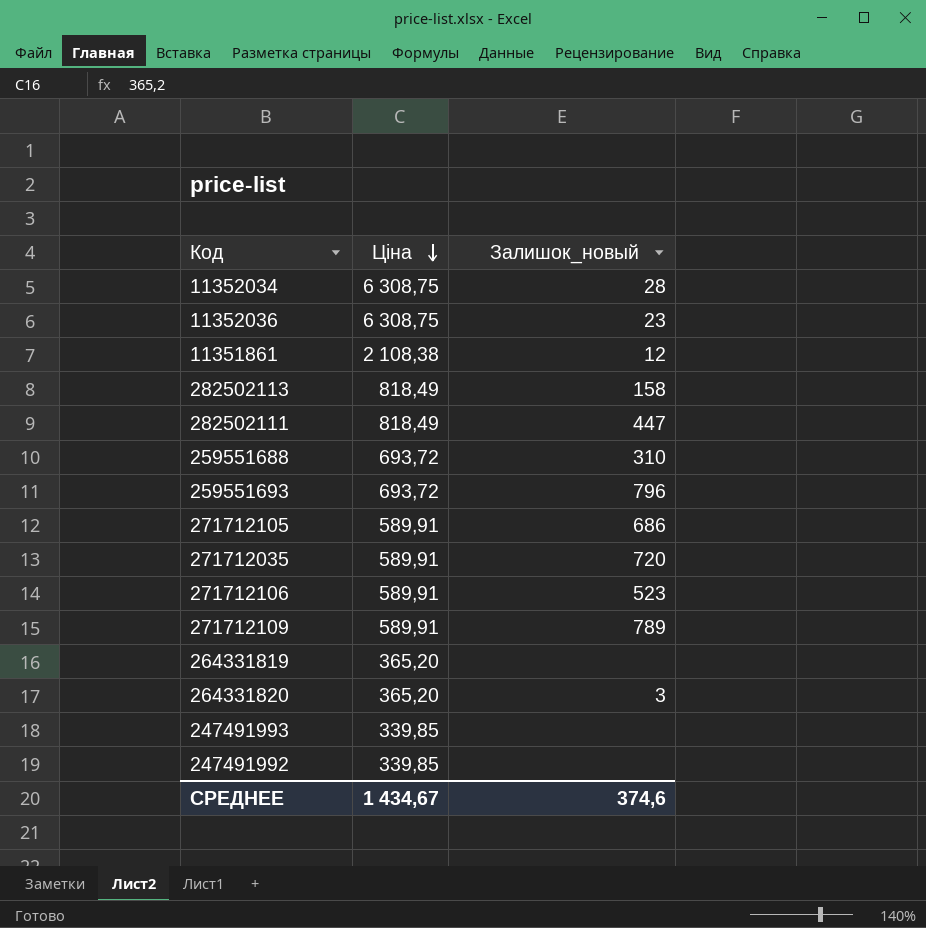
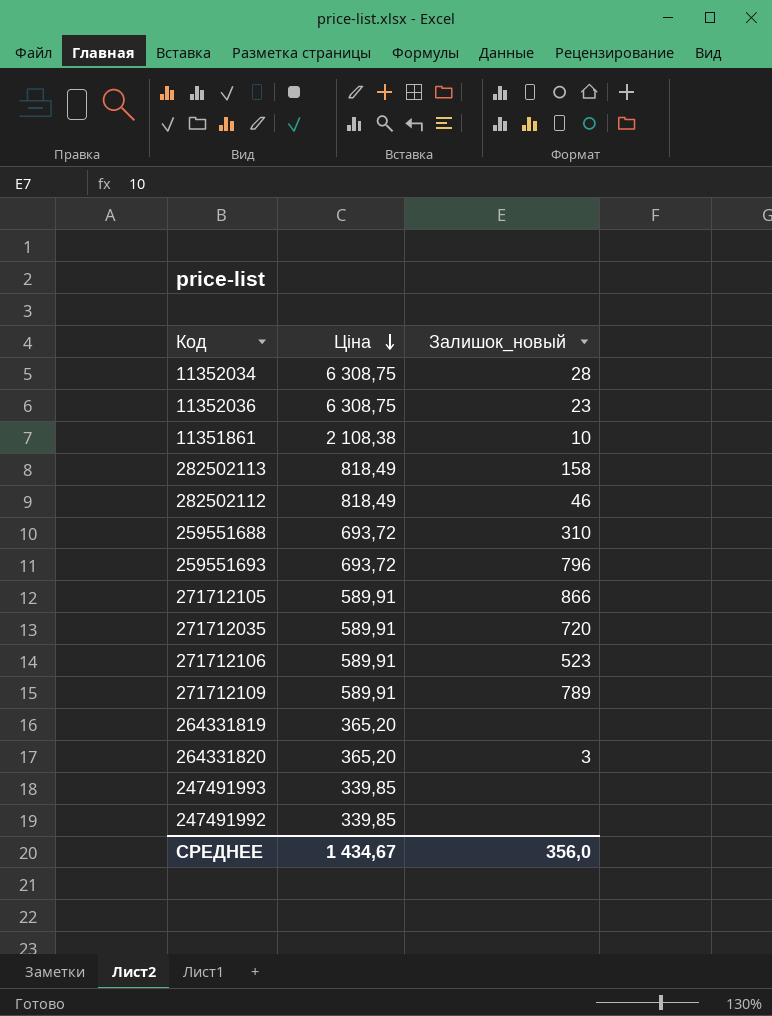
row 282502111: 818,49 | 447 -> none
11351861 | Залишок_новый: 12 -> 10
row 282502112: none -> 818,49 | 46
271712105 | Залишок_новый: 686 -> 866
СРЕДНЕЕ | Залишок_новый: 374,6 -> 356,0

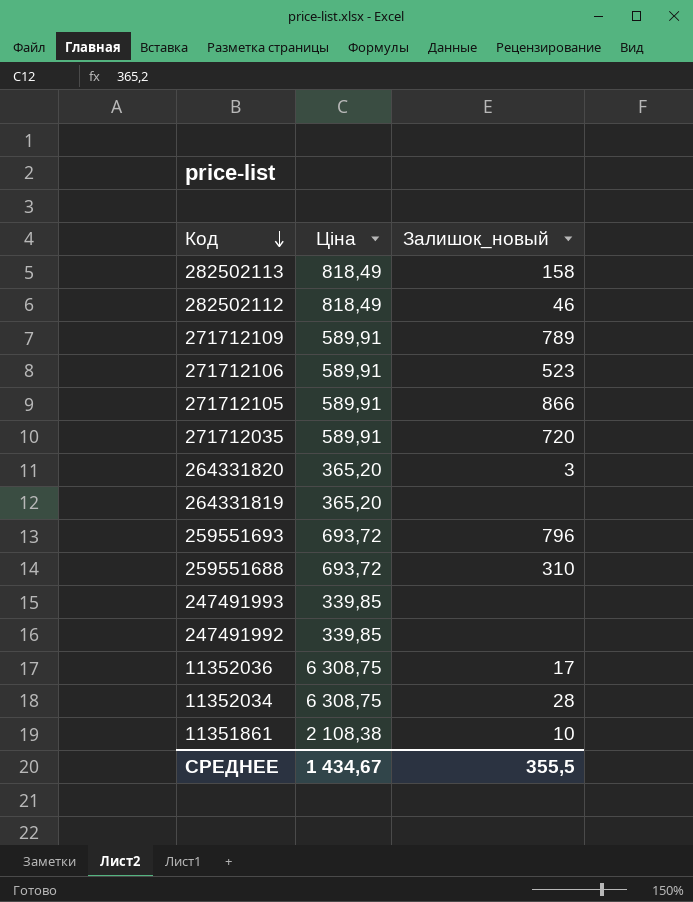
row order: Ціна descending -> Код descending
11352036 | Залишок_новый: 23 -> 17
СРЕДНЕЕ | Залишок_новый: 356,0 -> 355,5

